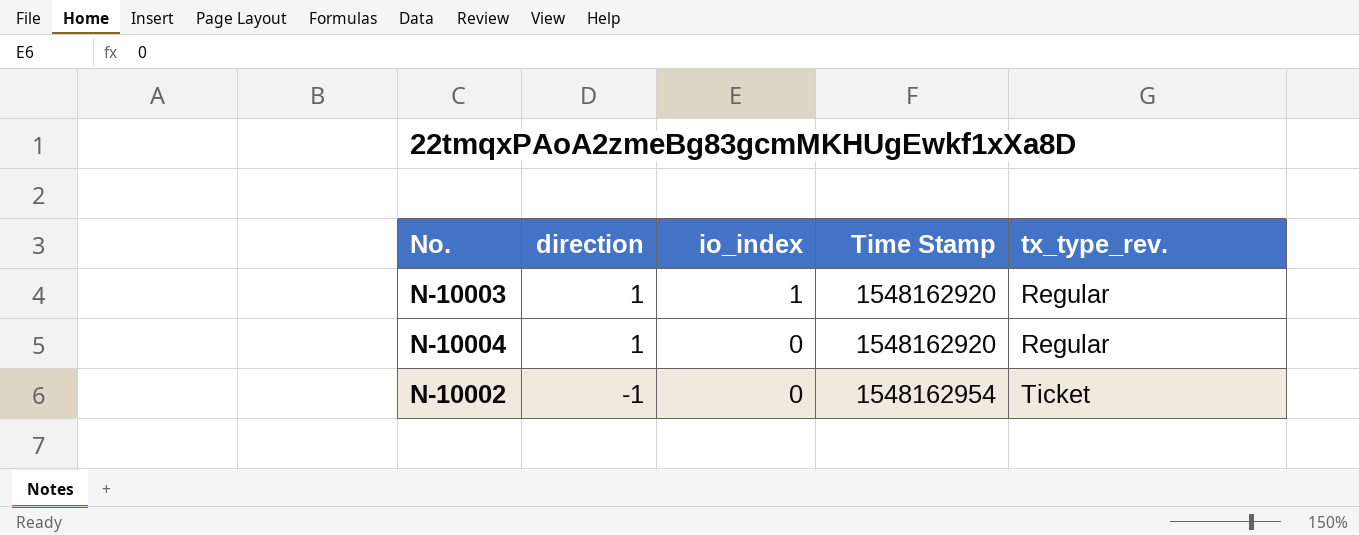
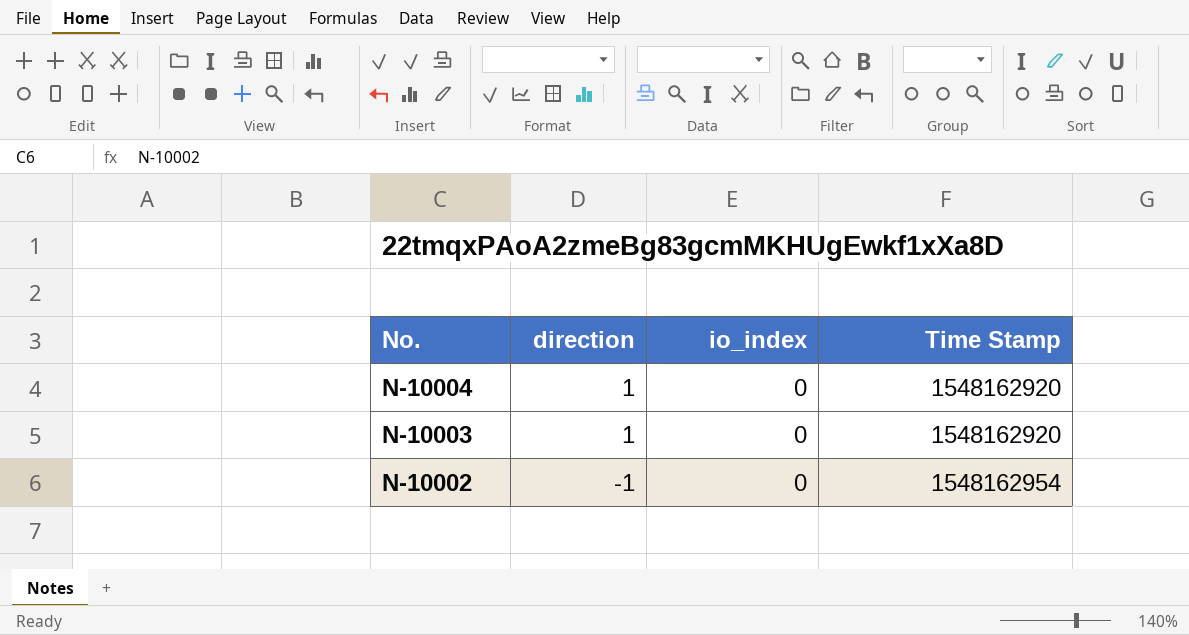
row order: direction descending -> No. descending
column tx_type_rev. | position: 5 -> none
N-10003 | io_index: 1 -> 0

